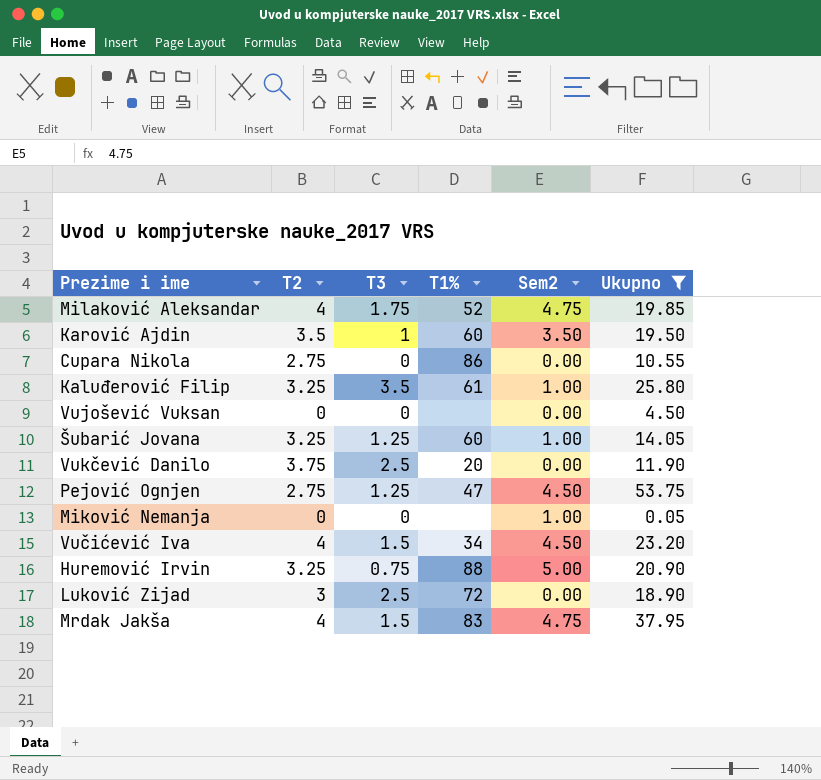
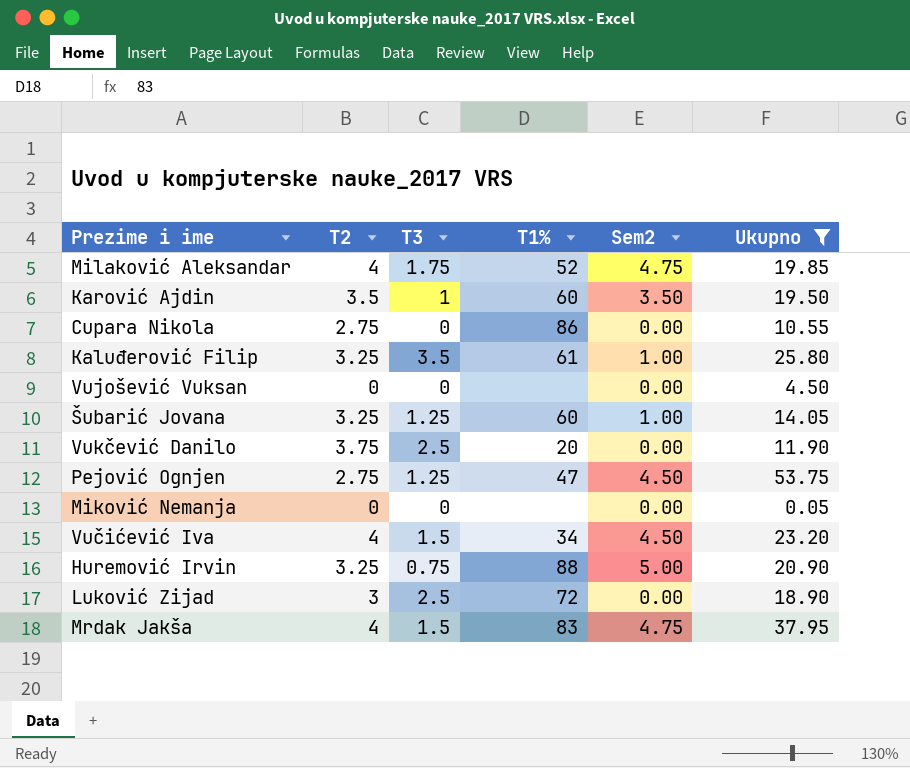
Miković Nemanja | Sem2: 1.00 -> 0.00

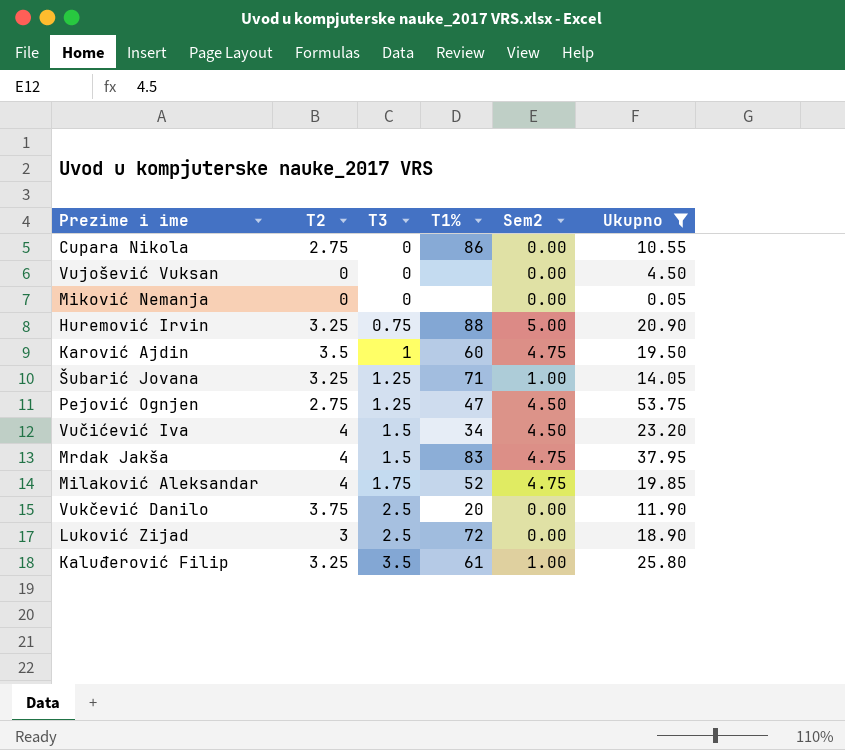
row order: none -> T3 ascending
Karović Ajdin | Sem2: 3.50 -> 4.75
Šubarić Jovana | T1%: 60 -> 71

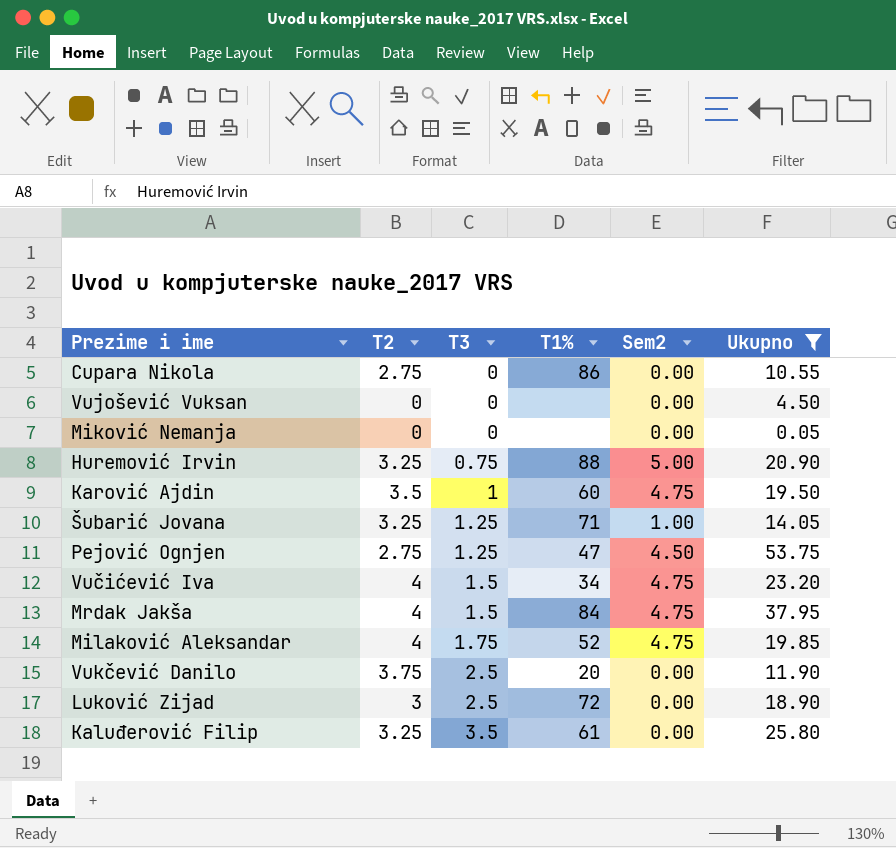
Vučićević Iva | Sem2: 4.50 -> 4.75
Mrdak Jakša | T1%: 83 -> 84
Kaluđerović Filip | Sem2: 1.00 -> 0.00

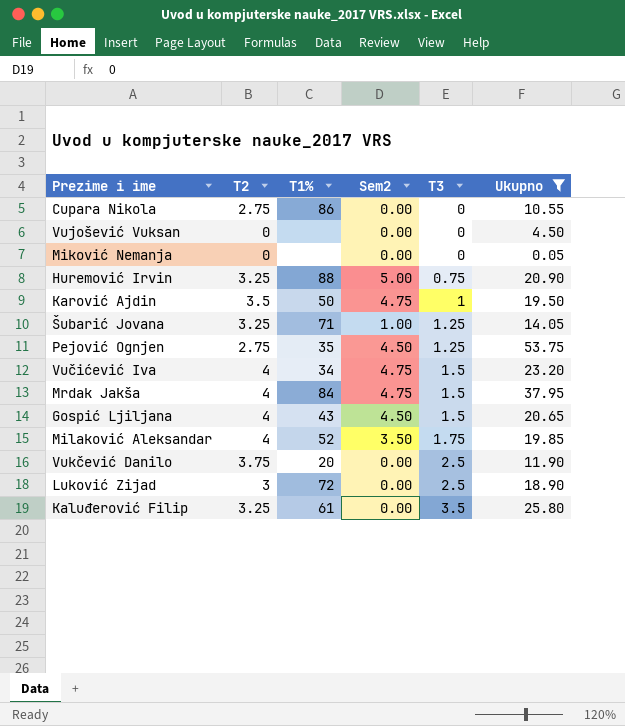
column T3 | position: 3 -> 5
Karović Ajdin | T1%: 60 -> 50
Pejović Ognjen | T1%: 47 -> 35
row Gospić Ljiljana: none -> 4 | 43 | 4.50 | 1.5 | 20.65
Milaković Aleksandar | Sem2: 4.75 -> 3.50

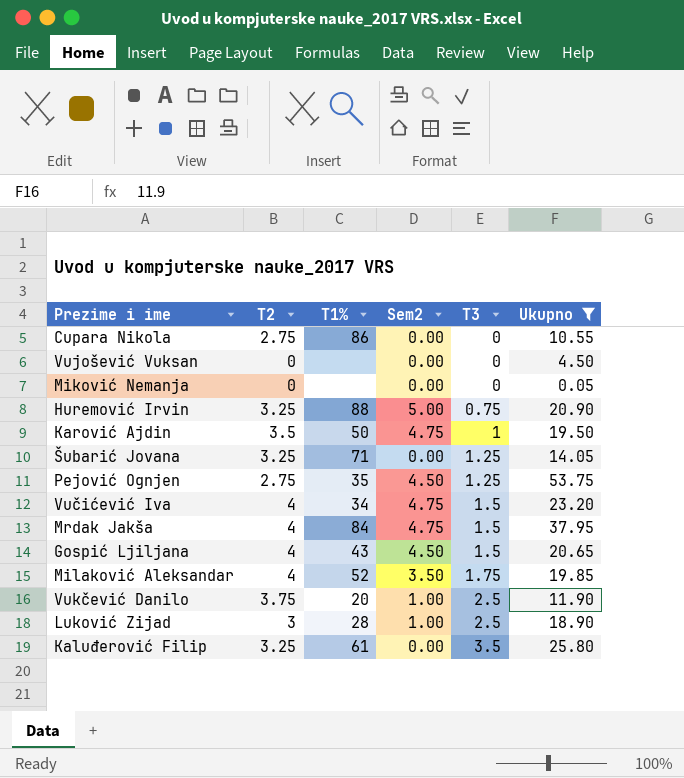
Šubarić Jovana | Sem2: 1.00 -> 0.00
Vukčević Danilo | Sem2: 0.00 -> 1.00
Luković Zijad | T1%: 72 -> 28
Luković Zijad | Sem2: 0.00 -> 1.00

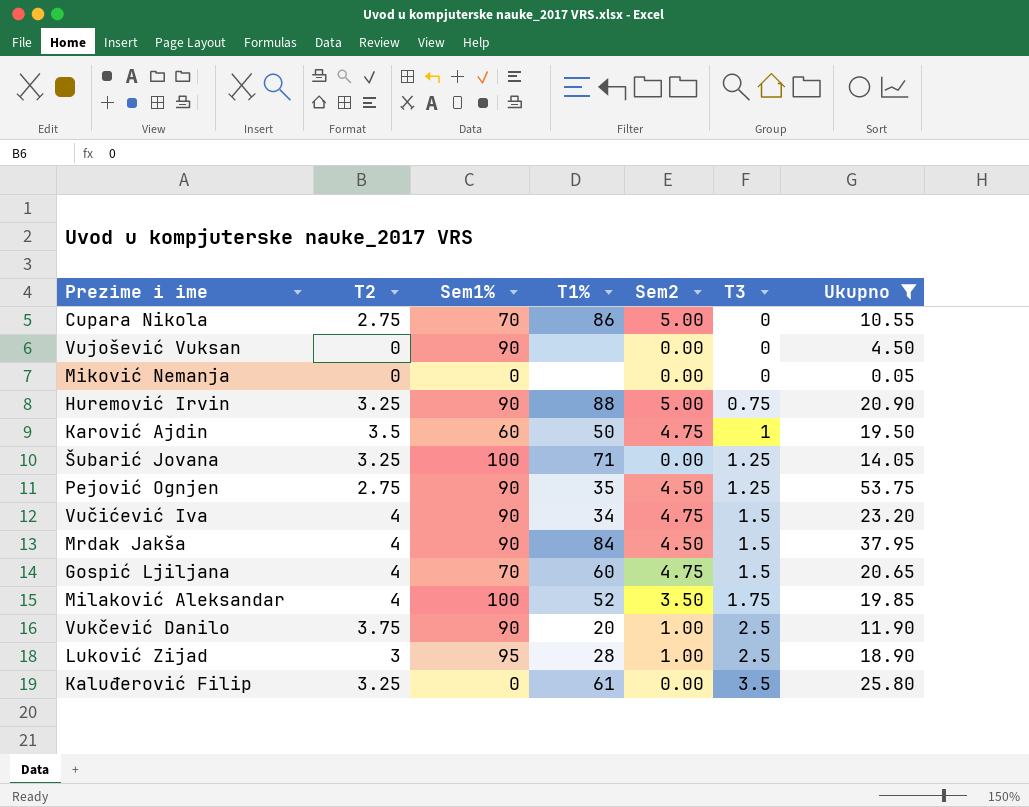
column Sem1% | position: none -> 3
Cupara Nikola | Sem2: 0.00 -> 5.00
Mrdak Jakša | Sem2: 4.75 -> 4.50
Gospić Ljiljana | T1%: 43 -> 60
Gospić Ljiljana | Sem2: 4.50 -> 4.75

